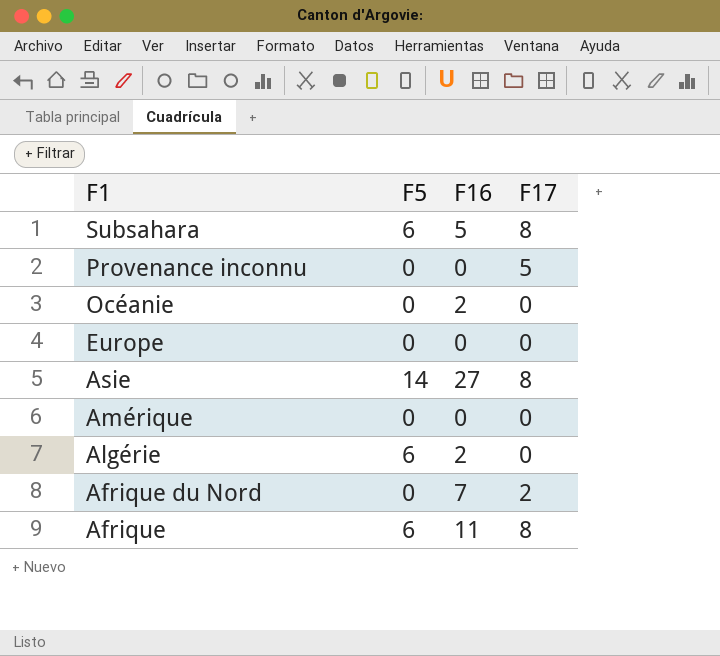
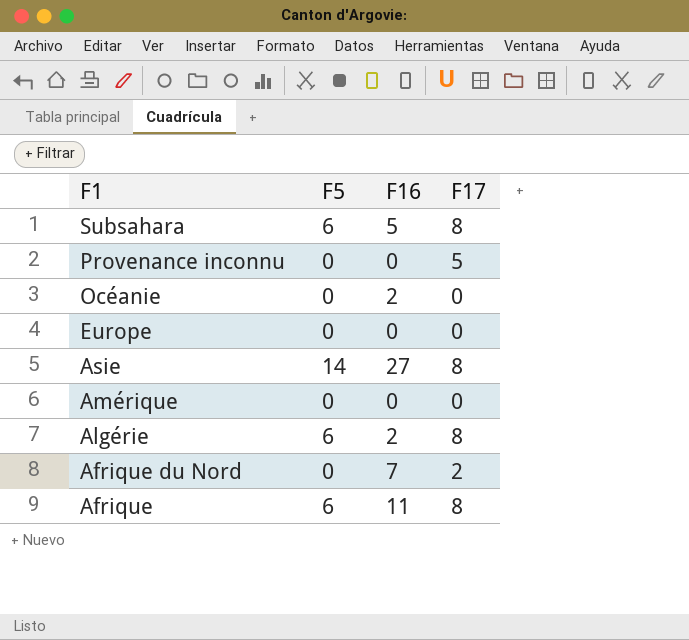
Algérie | F17: 0 -> 8

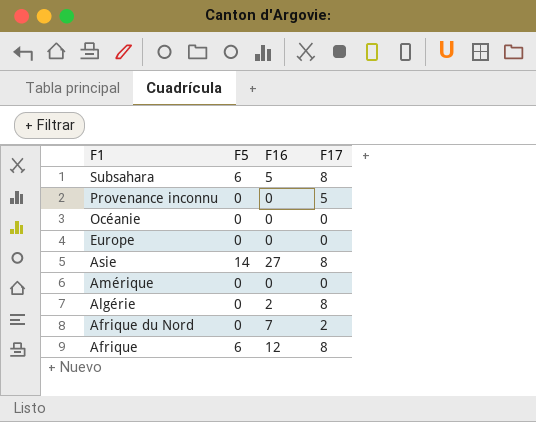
Océanie | F16: 2 -> 0
Algérie | F5: 6 -> 0
Afrique | F16: 11 -> 12

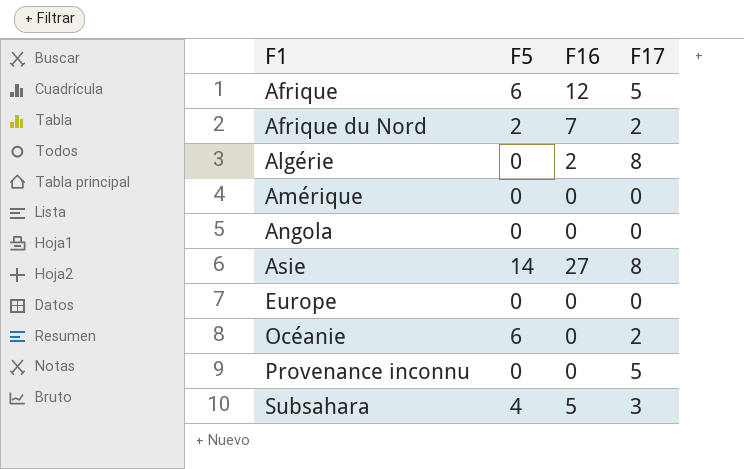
row order: F1 descending -> F1 ascending
Afrique | F17: 8 -> 5
Afrique du Nord | F5: 0 -> 2
row Angola: none -> 0 | 0 | 0
Océanie | F5: 0 -> 6
Océanie | F17: 0 -> 2
Subsahara | F5: 6 -> 4
Subsahara | F17: 8 -> 3

